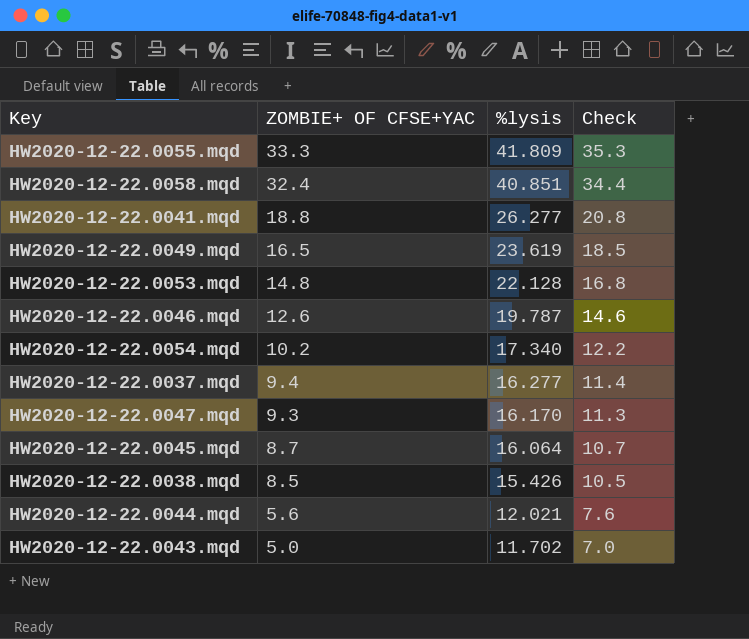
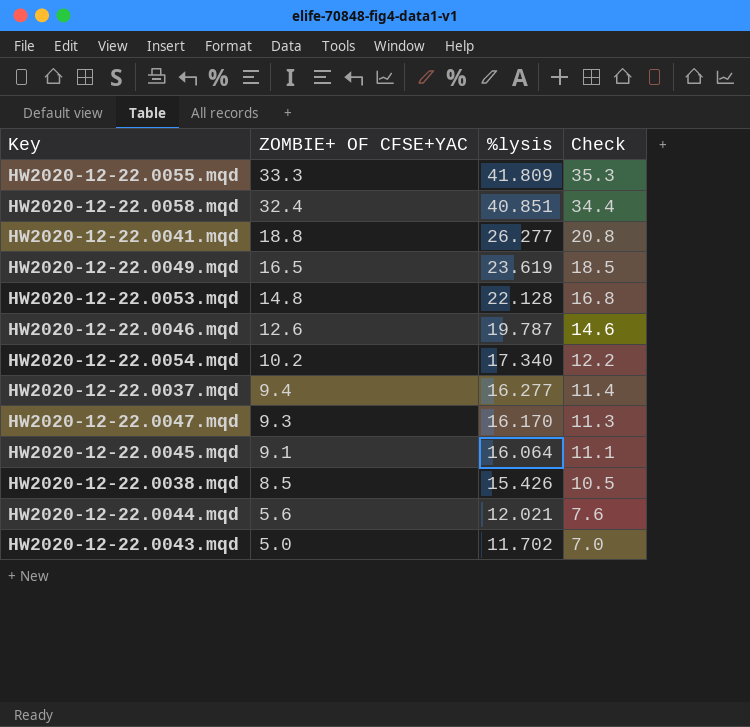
HW2020-12-22.0045.mqd | ZOMBIE+ OF CFSE+YAC: 8.7 -> 9.1
HW2020-12-22.0045.mqd | Check: 10.7 -> 11.1

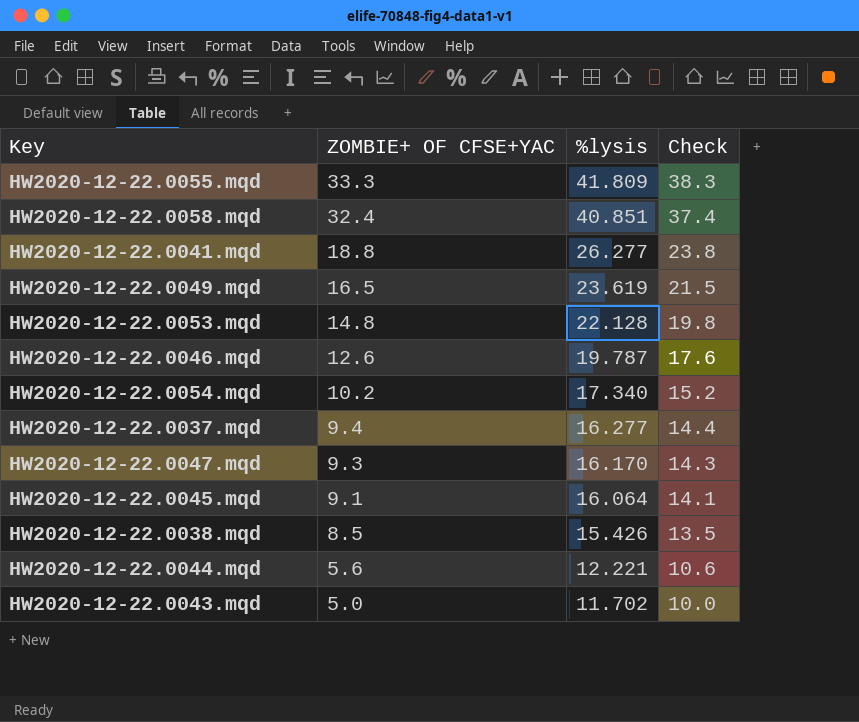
column Check | formula: [ZOMBIE+ OF CFSE+YAC] + 2 -> [ZOMBIE+ OF CFSE+YAC] + 5
HW2020-12-22.0044.mqd | %lysis: 12.021 -> 12.221

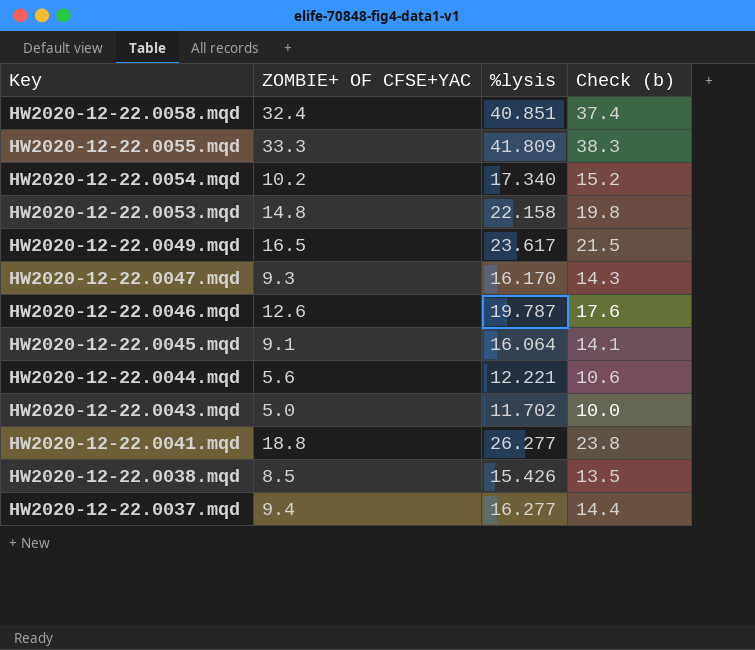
row order: ZOMBIE+ OF CFSE+YAC descending -> Key descending
column name: Check -> Check (b)
HW2020-12-22.0053.mqd | %lysis: 22.128 -> 22.158
HW2020-12-22.0049.mqd | %lysis: 23.619 -> 23.617

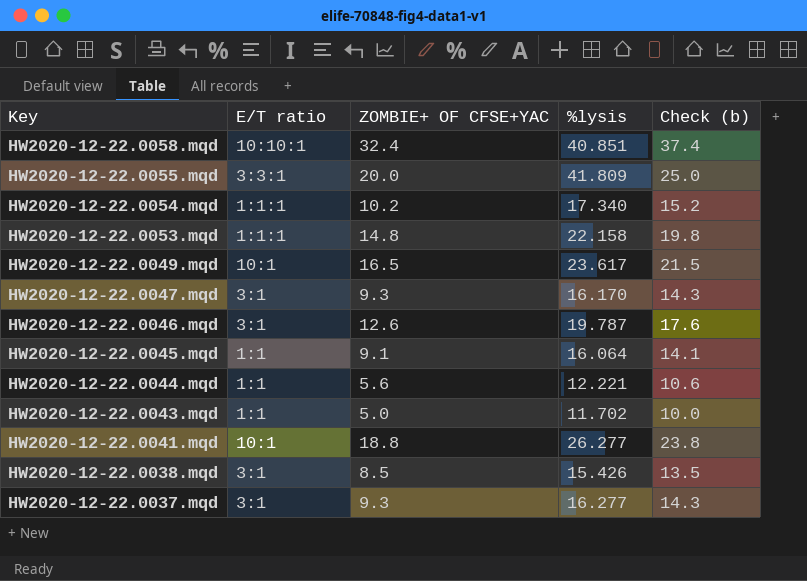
column E/T ratio | position: none -> 2
HW2020-12-22.0055.mqd | ZOMBIE+ OF CFSE+YAC: 33.3 -> 20.0
HW2020-12-22.0055.mqd | Check (b): 38.3 -> 25.0
HW2020-12-22.0037.mqd | ZOMBIE+ OF CFSE+YAC: 9.4 -> 9.3
HW2020-12-22.0037.mqd | Check (b): 14.4 -> 14.3

